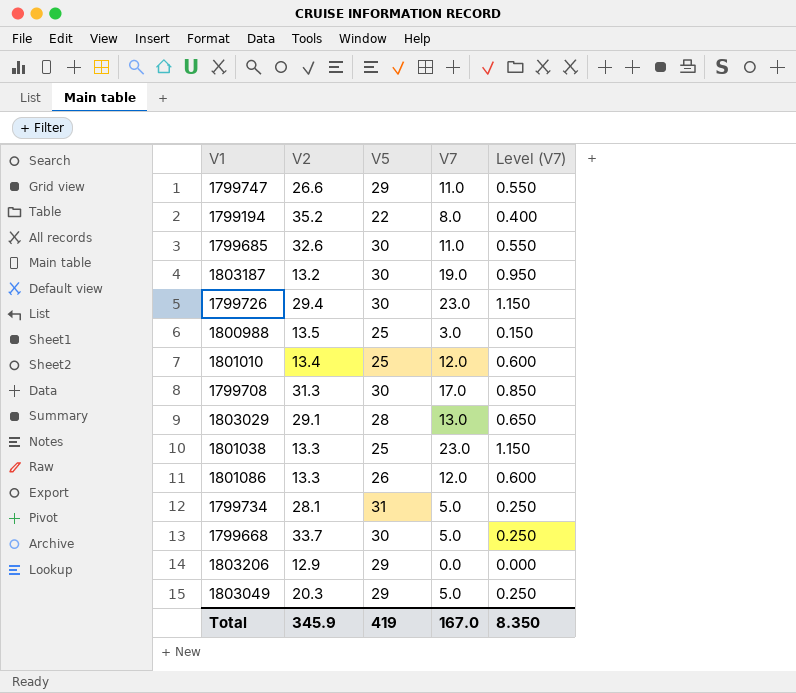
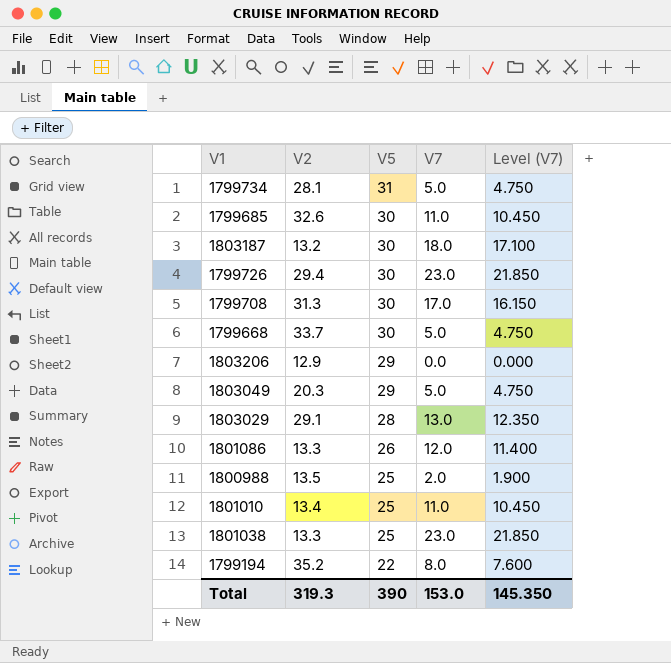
row order: none -> V5 descending
column Level (V7) | formula: [V7] * 0.05 -> [V7] * 0.95
row 1799747: 26.6 | 29 | 11.0 | 0.550 -> none
1803187 | V7: 19.0 -> 18.0
1800988 | V7: 3.0 -> 2.0
1801010 | V7: 12.0 -> 11.0
Total | V2: 345.9 -> 319.3
Total | V5: 419 -> 390
Total | V7: 167.0 -> 153.0
Total | Level (V7): 8.350 -> 145.350

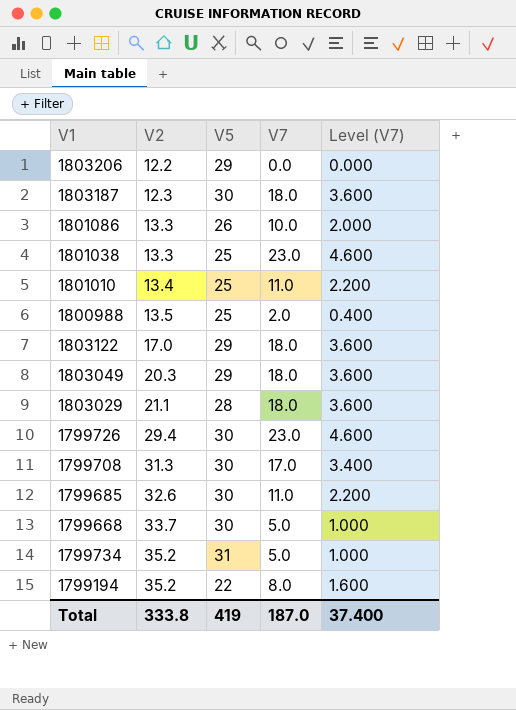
row order: V5 descending -> V2 ascending
column Level (V7) | formula: [V7] * 0.95 -> [V7] * 0.2
1803206 | V2: 12.9 -> 12.2
1803187 | V2: 13.2 -> 12.3
1801086 | V7: 12.0 -> 10.0
row 1803122: none -> 17.0 | 29 | 18.0 | 3.600
1803049 | V7: 5.0 -> 18.0
1803029 | V2: 29.1 -> 21.1
1803029 | V7: 13.0 -> 18.0
1799734 | V2: 28.1 -> 35.2
Total | V2: 319.3 -> 333.8
Total | V5: 390 -> 419
Total | V7: 153.0 -> 187.0
Total | Level (V7): 145.350 -> 37.400

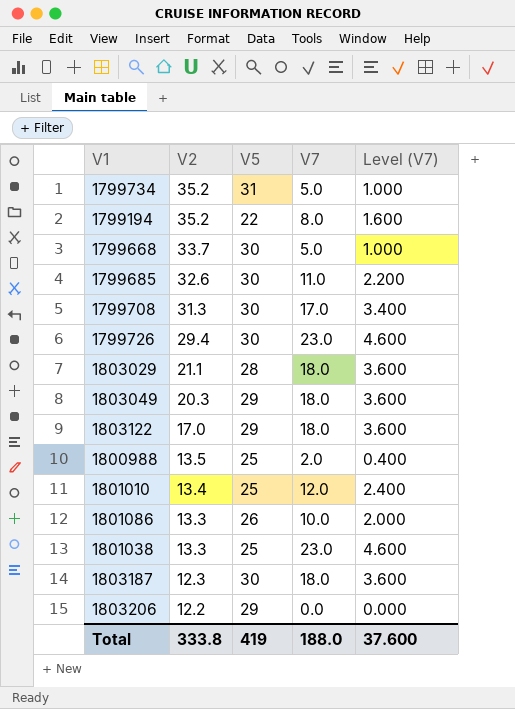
row order: V2 ascending -> V2 descending
1801010 | V7: 11.0 -> 12.0
1801010 | Level (V7): 2.200 -> 2.400
Total | V7: 187.0 -> 188.0
Total | Level (V7): 37.400 -> 37.600

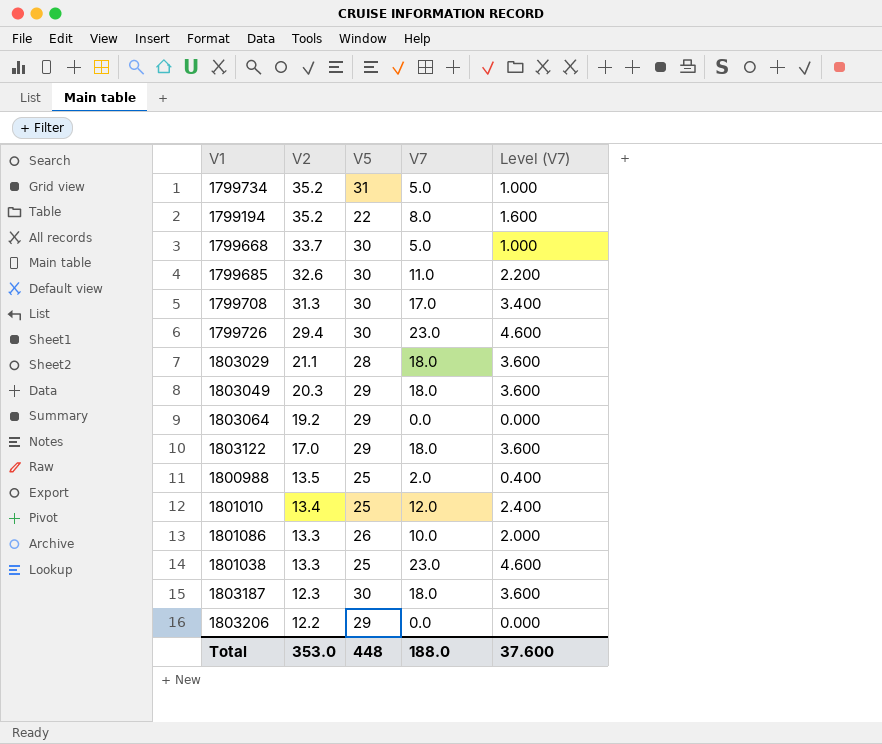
row 1803064: none -> 19.2 | 29 | 0.0 | 0.000
Total | V2: 333.8 -> 353.0
Total | V5: 419 -> 448

